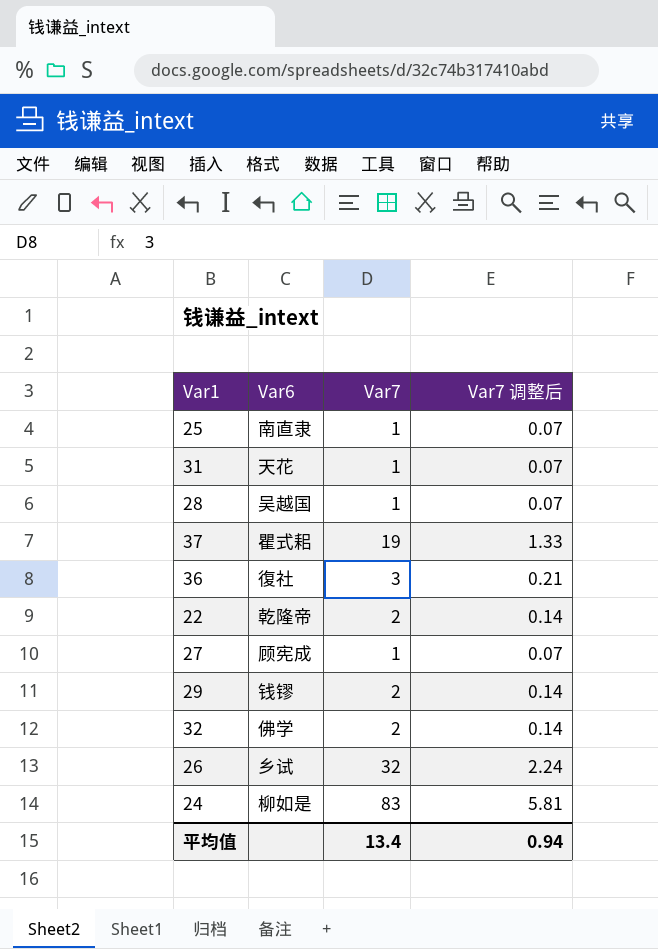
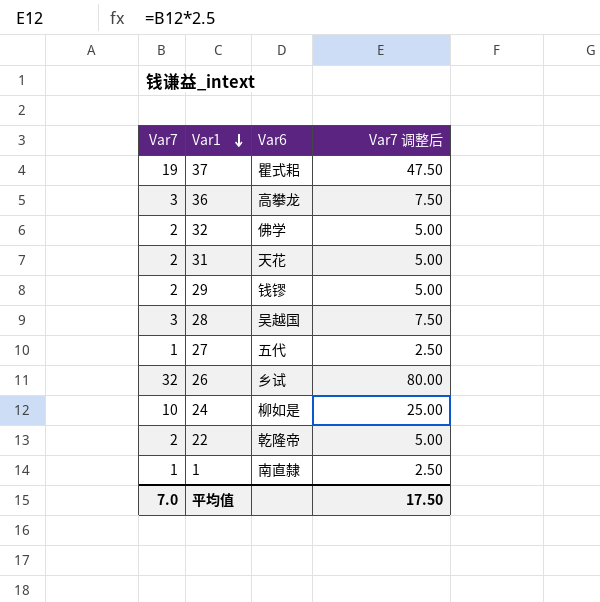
row order: none -> Var1 descending
column Var7 | position: 3 -> 1
column Var7 调整后 | formula: [Var7] * 0.07 -> [Var7] * 2.5
row 25: 南直隶 | 1 | 0.07 -> none
36 | Var6: 復社 -> 高攀龙
31 | Var7: 1 -> 2
28 | Var7: 1 -> 3
27 | Var6: 顾宪成 -> 五代
24 | Var7: 83 -> 10
row 1: none -> 1 | 南直隸 | 2.50
平均值 | Var7: 13.4 -> 7.0
平均值 | Var7 调整后: 0.94 -> 17.50

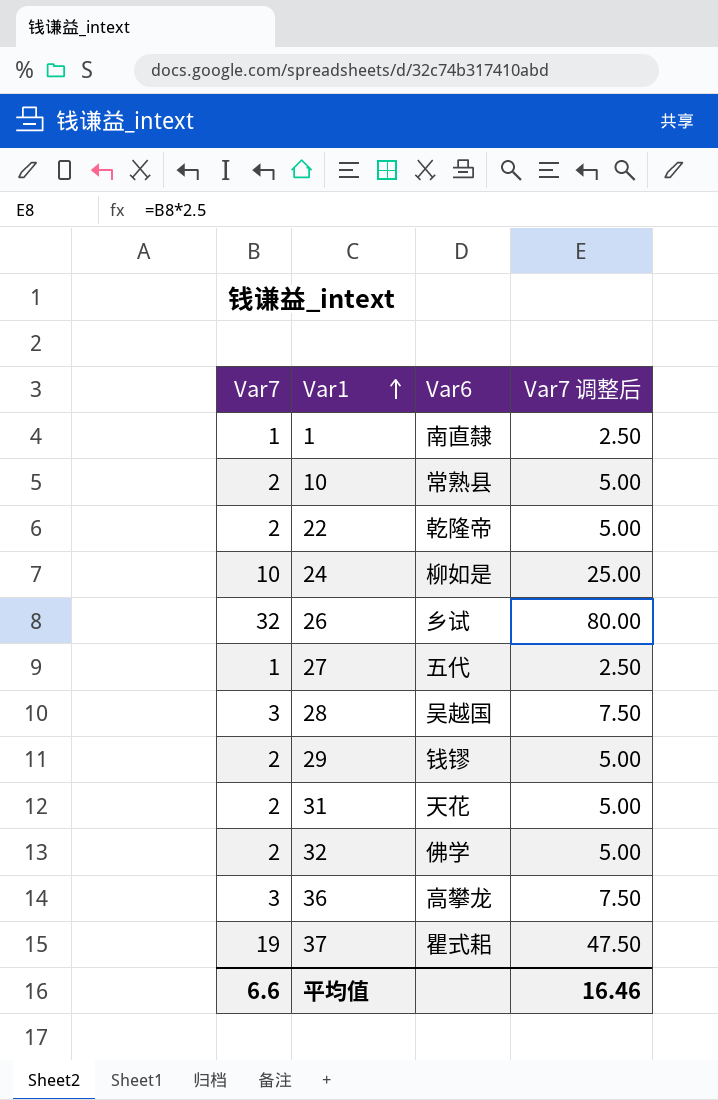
row order: Var1 descending -> Var1 ascending
row 10: none -> 2 | 常熟县 | 5.00
平均值 | Var7: 7.0 -> 6.6
平均值 | Var7 调整后: 17.50 -> 16.46

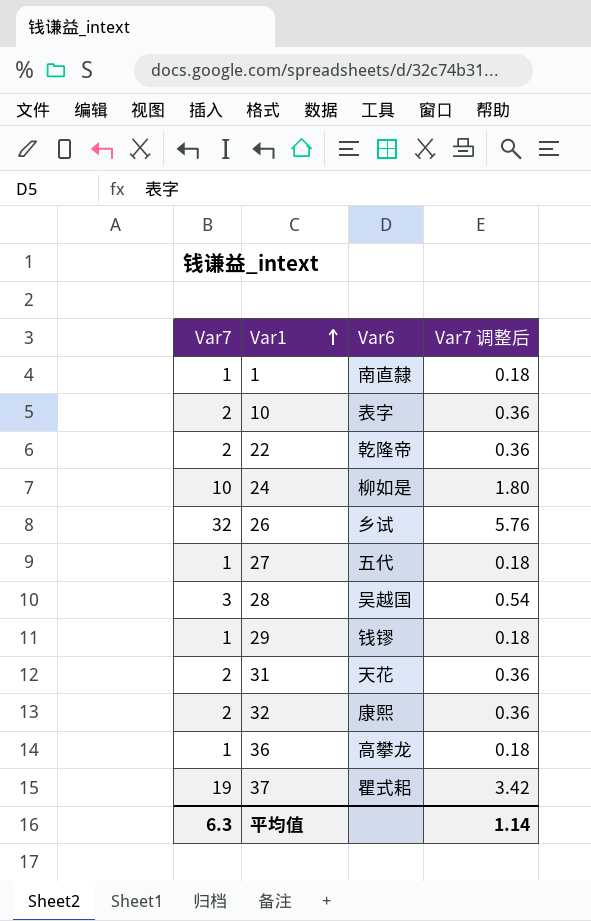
column Var7 调整后 | formula: [Var7] * 2.5 -> [Var7] * 0.18
10 | Var6: 常熟县 -> 表字
29 | Var7: 2 -> 1
32 | Var6: 佛学 -> 康熙
36 | Var7: 3 -> 1
平均值 | Var7: 6.6 -> 6.3
平均值 | Var7 调整后: 16.46 -> 1.14

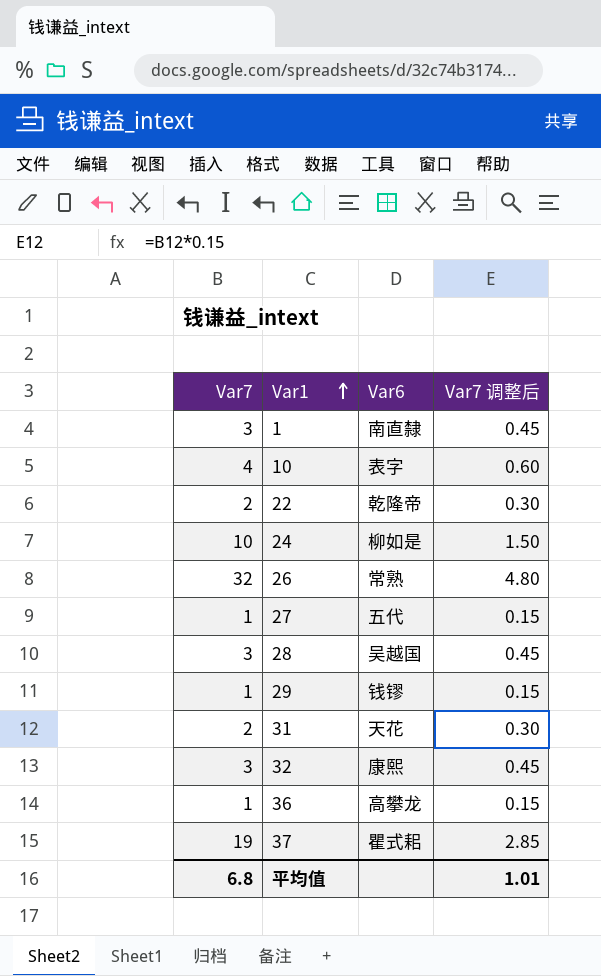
column Var7 调整后 | formula: [Var7] * 0.18 -> [Var7] * 0.15
1 | Var7: 1 -> 3
10 | Var7: 2 -> 4
26 | Var6: 乡试 -> 常熟
32 | Var7: 2 -> 3
平均值 | Var7: 6.3 -> 6.8
平均值 | Var7 调整后: 1.14 -> 1.01

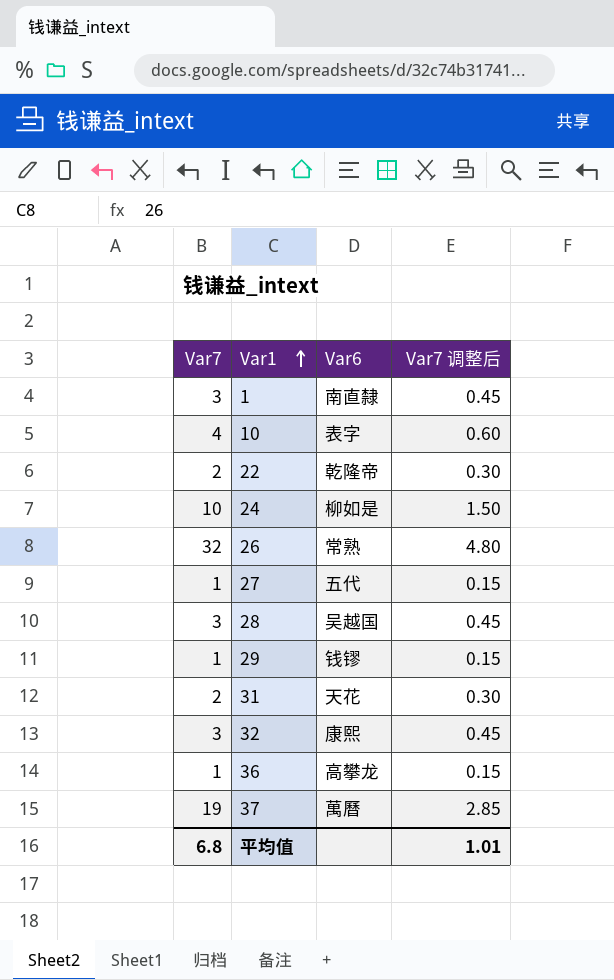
37 | Var6: 瞿式耜 -> 萬曆

